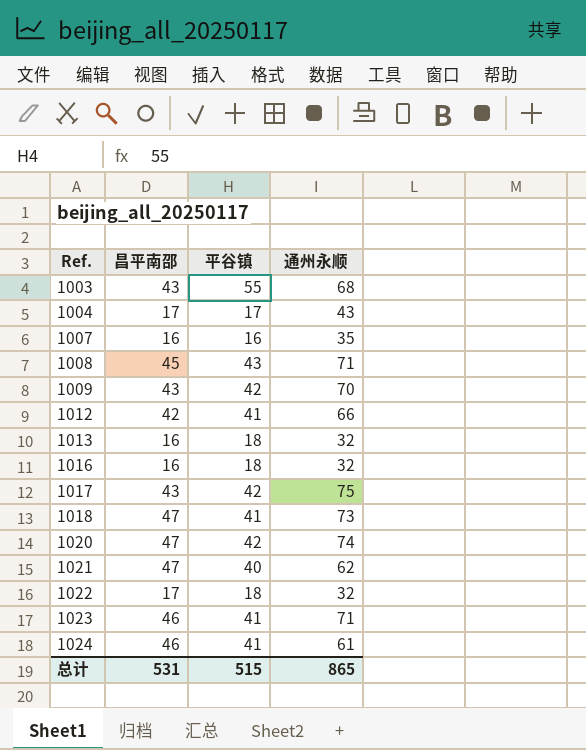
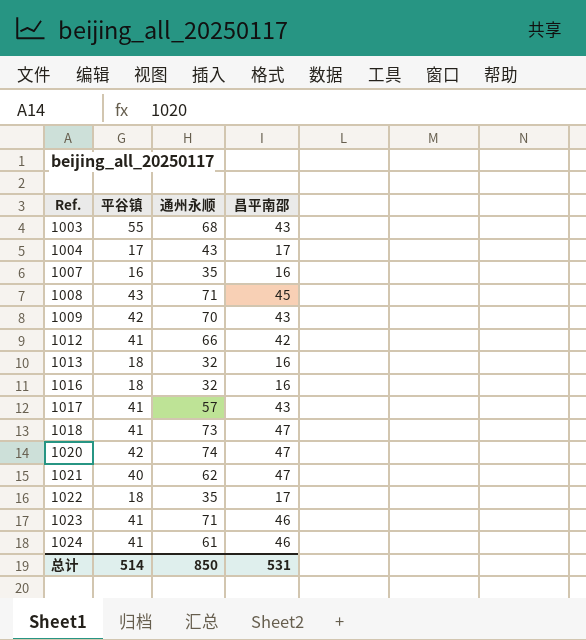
column 昌平南邵 | position: 2 -> 4
1017 | 平谷镇: 42 -> 41
1017 | 通州永顺: 75 -> 57
1022 | 通州永顺: 32 -> 35
总计 | 平谷镇: 515 -> 514
总计 | 通州永顺: 865 -> 850

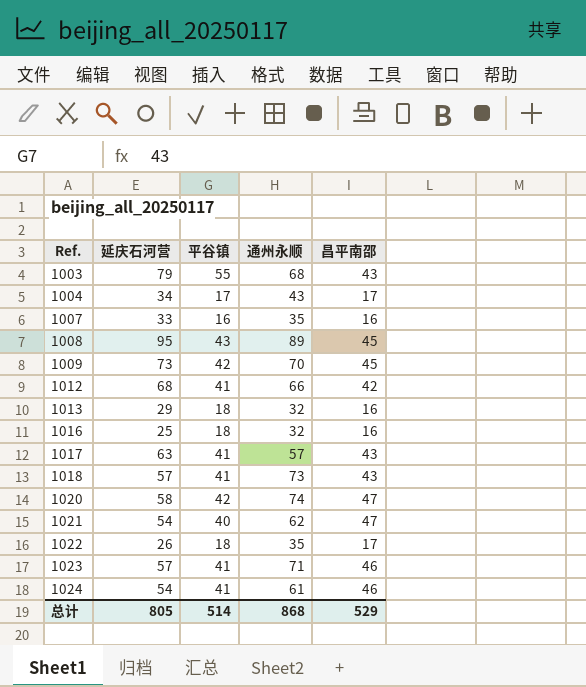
column 延庆石河营 | position: none -> 2
1008 | 通州永顺: 71 -> 89
1009 | 昌平南邵: 43 -> 45
1018 | 昌平南邵: 47 -> 43
总计 | 通州永顺: 850 -> 868
总计 | 昌平南邵: 531 -> 529

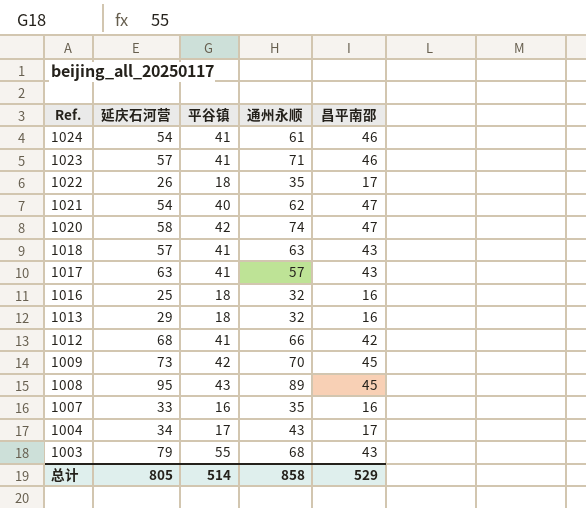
row order: Ref. ascending -> Ref. descending
1018 | 通州永顺: 73 -> 63
总计 | 通州永顺: 868 -> 858

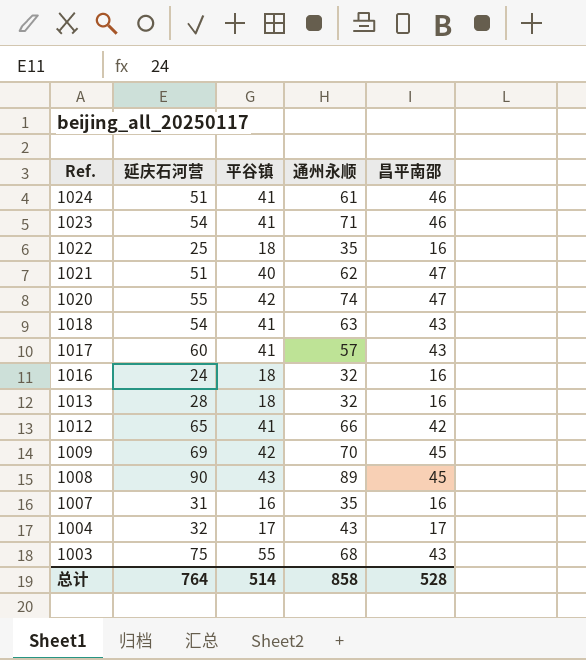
1024 | 延庆石河营: 54 -> 51
1023 | 延庆石河营: 57 -> 54
1022 | 延庆石河营: 26 -> 25
1022 | 昌平南邵: 17 -> 16
1021 | 延庆石河营: 54 -> 51
1020 | 延庆石河营: 58 -> 55
1018 | 延庆石河营: 57 -> 54
1017 | 延庆石河营: 63 -> 60
1016 | 延庆石河营: 25 -> 24
1013 | 延庆石河营: 29 -> 28
1012 | 延庆石河营: 68 -> 65
1009 | 延庆石河营: 73 -> 69
1008 | 延庆石河营: 95 -> 90
1007 | 延庆石河营: 33 -> 31
1004 | 延庆石河营: 34 -> 32
1003 | 延庆石河营: 79 -> 75
总计 | 延庆石河营: 805 -> 764
总计 | 昌平南邵: 529 -> 528

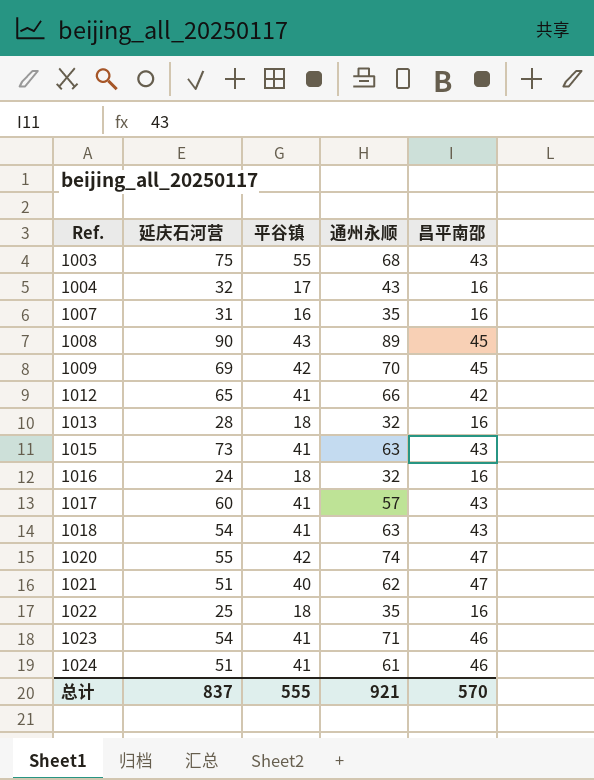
row order: Ref. descending -> Ref. ascending
1004 | 昌平南邵: 17 -> 16
row 1015: none -> 73 | 41 | 63 | 43
总计 | 延庆石河营: 764 -> 837
总计 | 平谷镇: 514 -> 555
总计 | 通州永顺: 858 -> 921
总计 | 昌平南邵: 528 -> 570

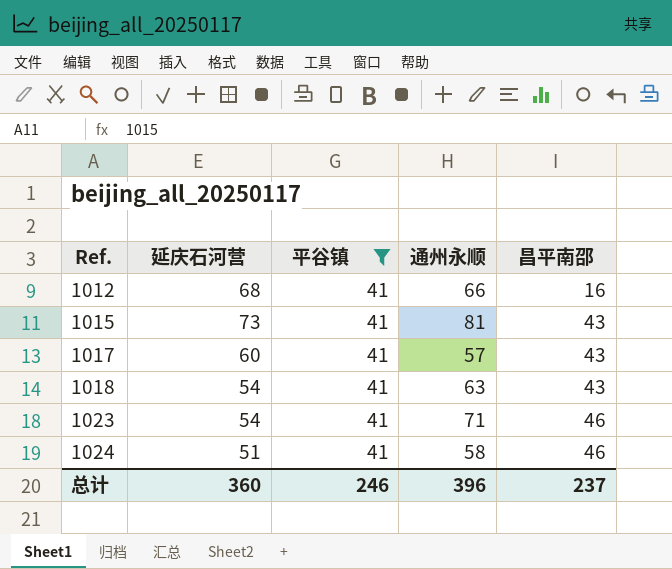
filter: none -> 平谷镇 = 41
1012 | 延庆石河营: 65 -> 68
1012 | 昌平南邵: 42 -> 16
1015 | 通州永顺: 63 -> 81
1024 | 通州永顺: 61 -> 58
总计 | 延庆石河营: 837 -> 360
总计 | 平谷镇: 555 -> 246
总计 | 通州永顺: 921 -> 396
总计 | 昌平南邵: 570 -> 237

